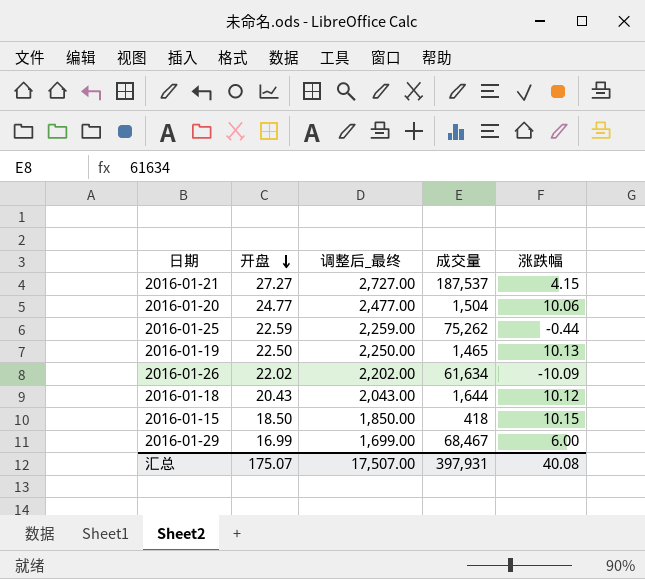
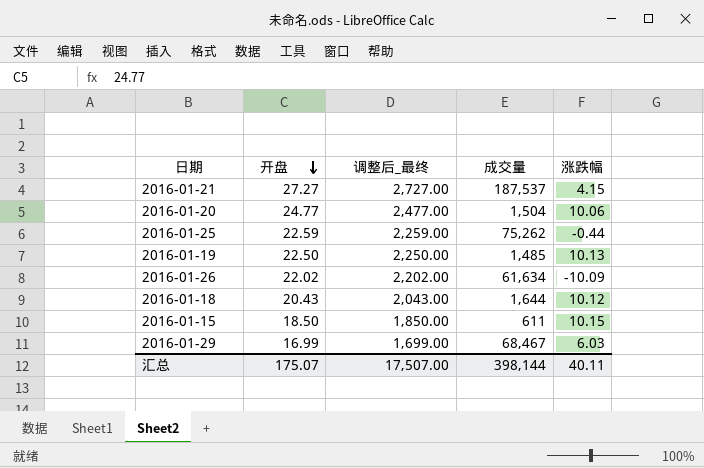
2016-01-19 | 成交量: 1,465 -> 1,485
2016-01-15 | 成交量: 418 -> 611
2016-01-29 | 涨跌幅: 6.00 -> 6.03
汇总 | 成交量: 397,931 -> 398,144
汇总 | 涨跌幅: 40.08 -> 40.11

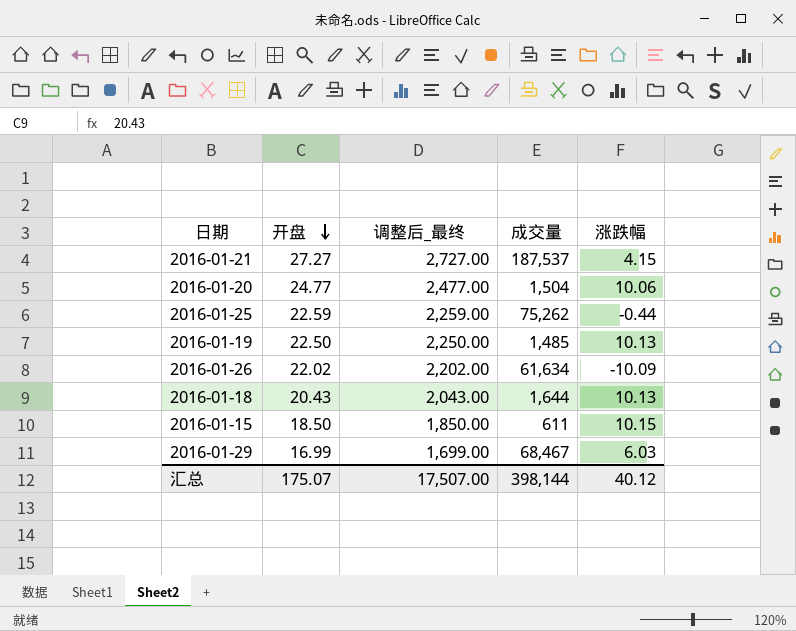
2016-01-18 | 涨跌幅: 10.12 -> 10.13
汇总 | 涨跌幅: 40.11 -> 40.12

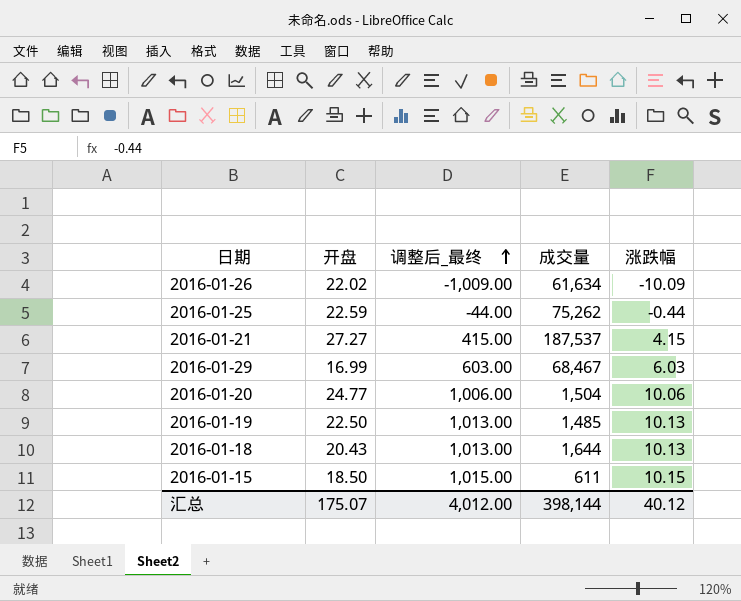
row order: 开盘 descending -> 调整后_最终 ascending
column 调整后_最终 | formula: [开盘] * 100 -> [涨跌幅] * 100
汇总 | 调整后_最终: 17,507.00 -> 4,012.00

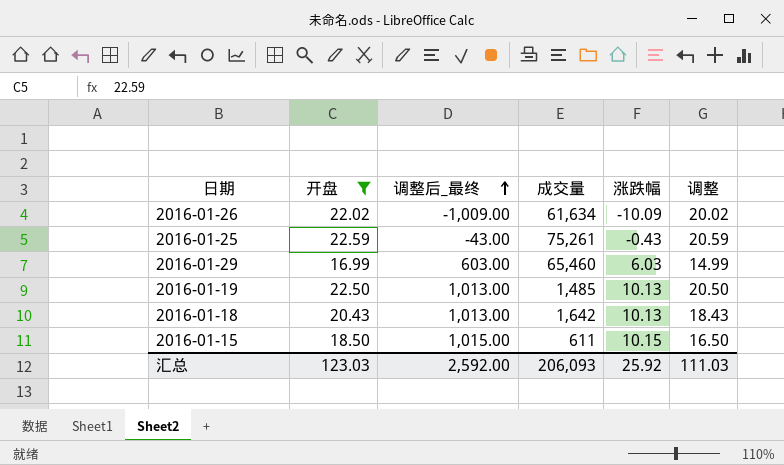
filter: none -> 开盘 <= 22.59
column 调整 | formula: none -> [开盘] - 2
2016-01-25 | 调整后_最终: -44.00 -> -43.00
2016-01-25 | 成交量: 75,262 -> 75,261
2016-01-25 | 涨跌幅: -0.44 -> -0.43
2016-01-29 | 成交量: 68,467 -> 65,460
2016-01-18 | 成交量: 1,644 -> 1,642
汇总 | 开盘: 175.07 -> 123.03
汇总 | 调整后_最终: 4,012.00 -> 2,592.00
汇总 | 成交量: 398,144 -> 206,093
汇总 | 涨跌幅: 40.12 -> 25.92

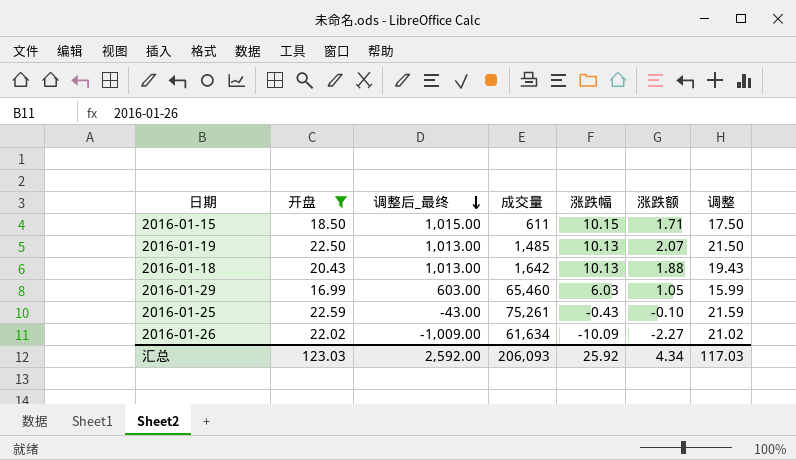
row order: 调整后_最终 ascending -> 调整后_最终 descending
column 涨跌额 | position: none -> 6
column 调整 | formula: [开盘] - 2 -> [开盘] - 1
汇总 | 调整: 111.03 -> 117.03

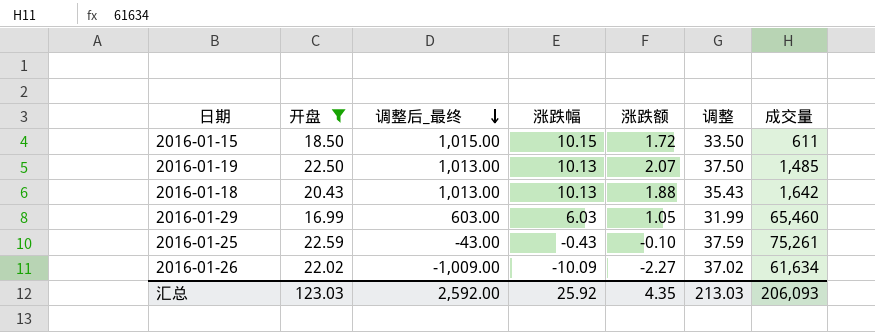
column 调整 | formula: [开盘] - 1 -> [开盘] + 15
column 成交量 | position: 4 -> 7
2016-01-15 | 涨跌额: 1.71 -> 1.72
汇总 | 涨跌额: 4.34 -> 4.35
汇总 | 调整: 117.03 -> 213.03

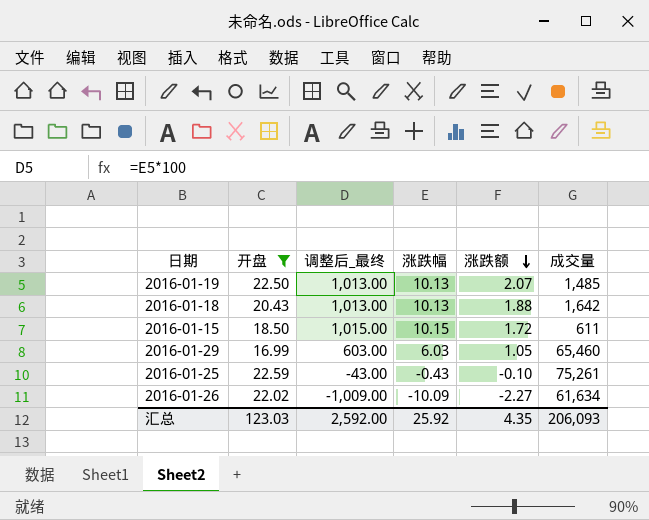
row order: 调整后_最终 descending -> 涨跌额 descending
column 调整 | formula: [开盘] + 15 -> none

